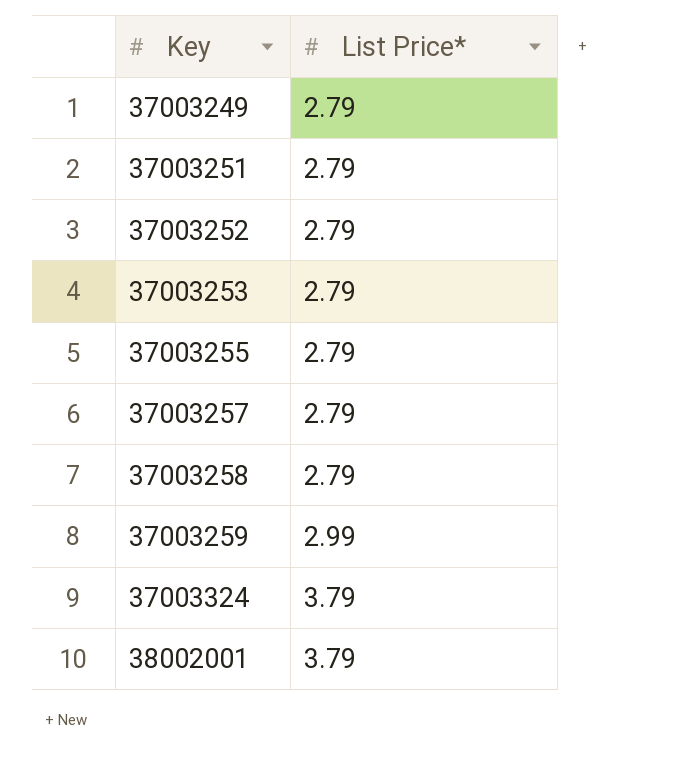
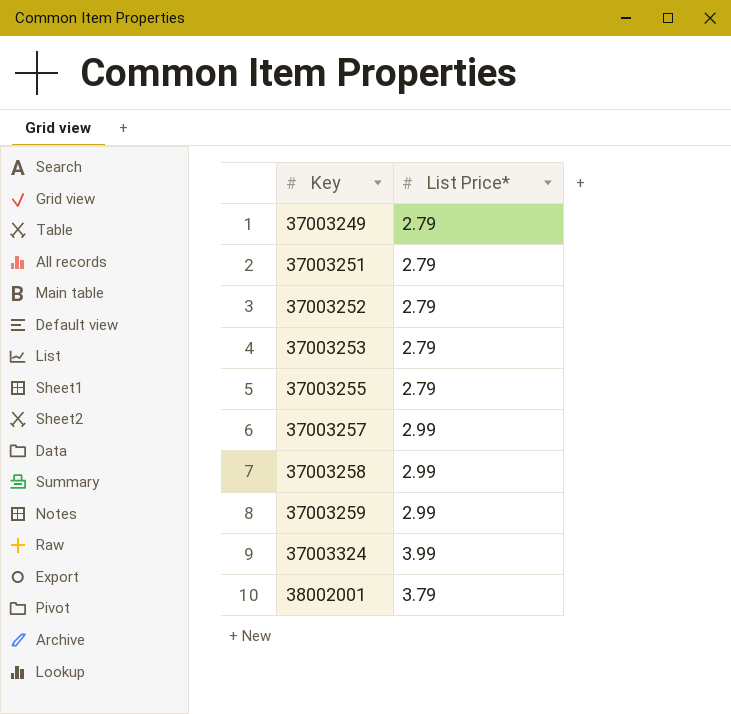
37003257 | List Price*: 2.79 -> 2.99
37003258 | List Price*: 2.79 -> 2.99
37003324 | List Price*: 3.79 -> 3.99

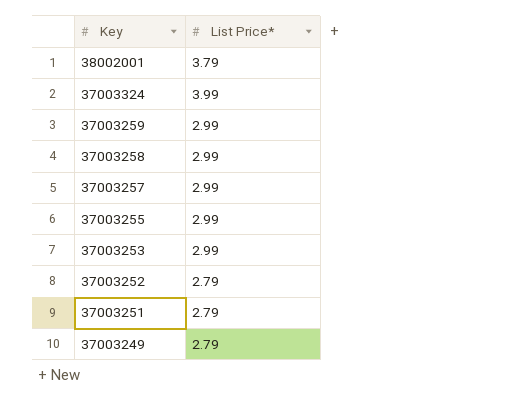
row order: Key ascending -> Key descending
37003255 | List Price*: 2.79 -> 2.99
37003253 | List Price*: 2.79 -> 2.99

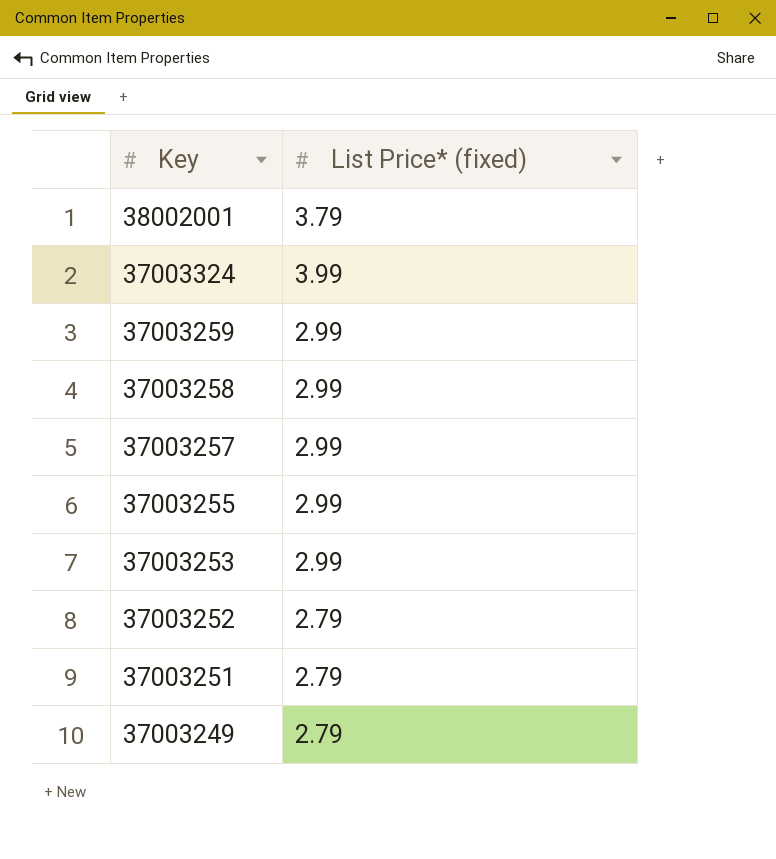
column name: List Price* -> List Price* (fixed)

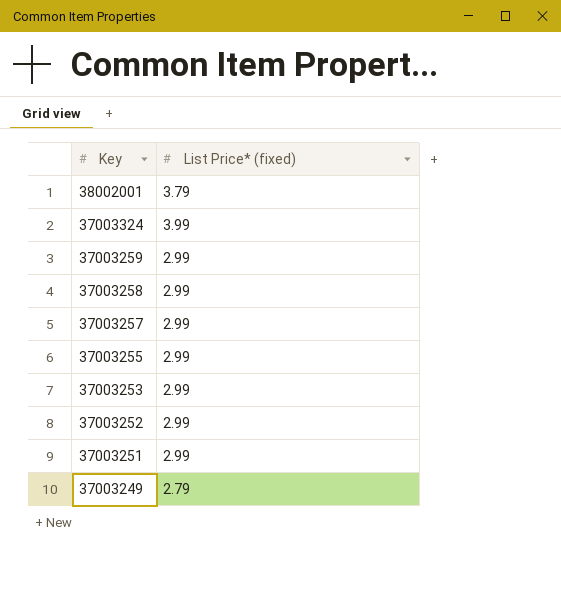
37003252 | List Price* (fixed): 2.79 -> 2.99
37003251 | List Price* (fixed): 2.79 -> 2.99

